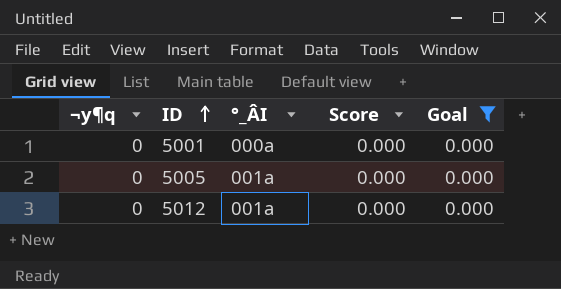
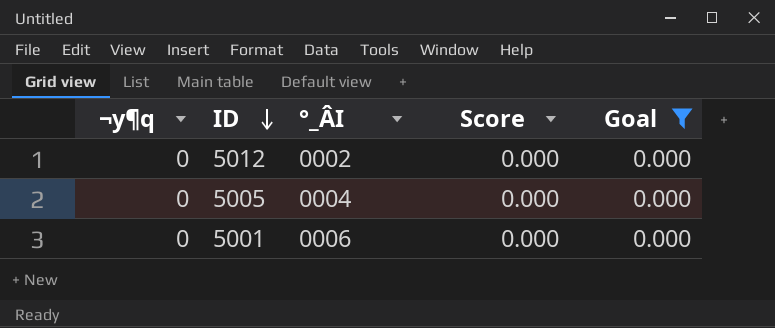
row order: ID ascending -> ID descending
5012 | °_ÂI: 001a -> 0002
5005 | °_ÂI: 001a -> 0004
5001 | °_ÂI: 000a -> 0006

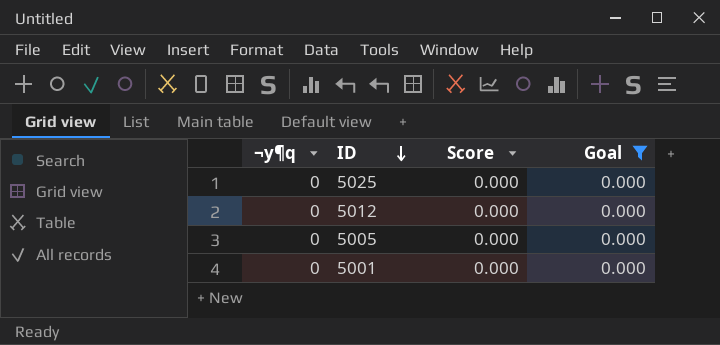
column °_ÂI | position: 3 -> none
row 5025: none -> 0 | 0.000 | 0.000

